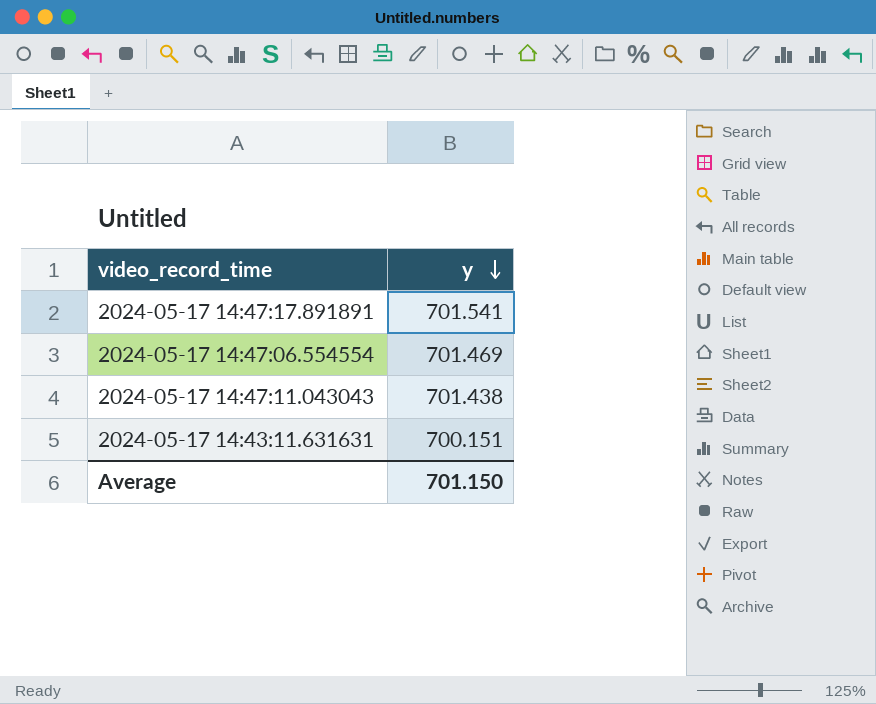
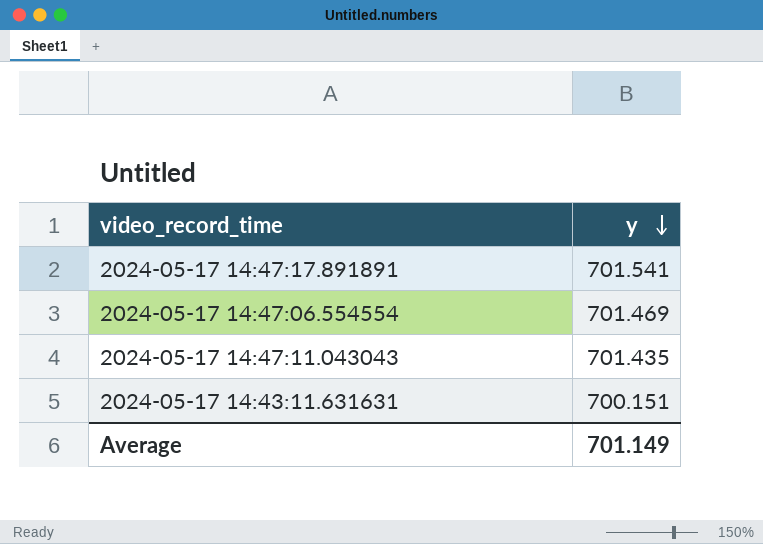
2024-05-17 14:47:11.043043 | y: 701.438 -> 701.435
Average | y: 701.150 -> 701.149

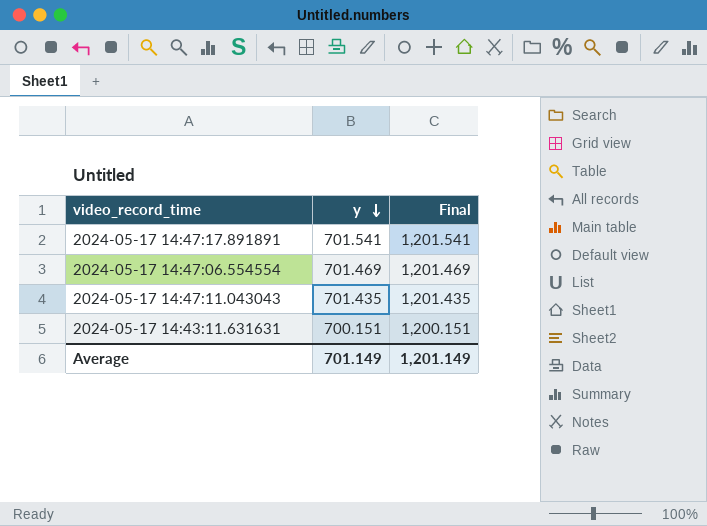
column Final | formula: none -> [y] + 500

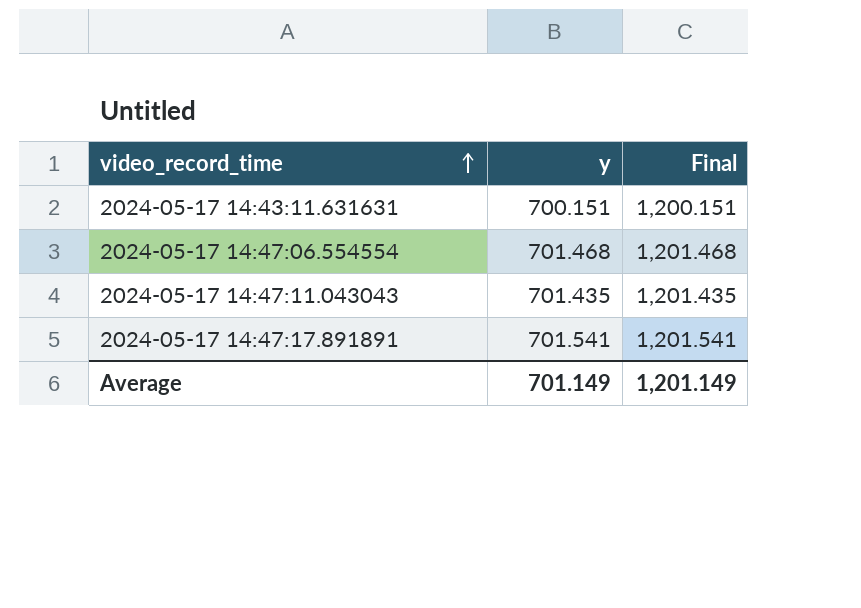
row order: y descending -> video_record_time ascending
2024-05-17 14:47:06.554554 | y: 701.469 -> 701.468
2024-05-17 14:47:06.554554 | Final: 1,201.469 -> 1,201.468

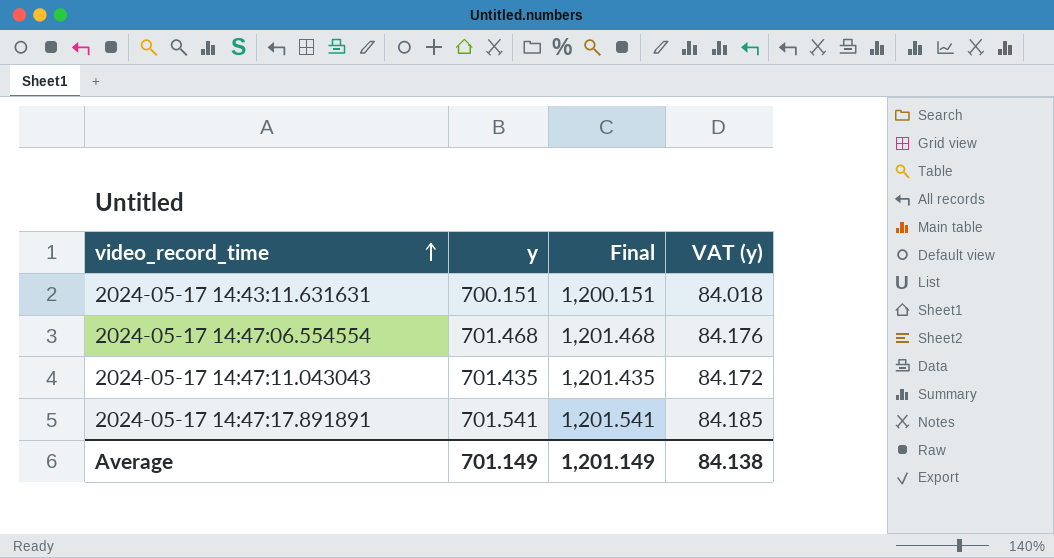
column VAT (y) | formula: none -> [y] * 0.12

